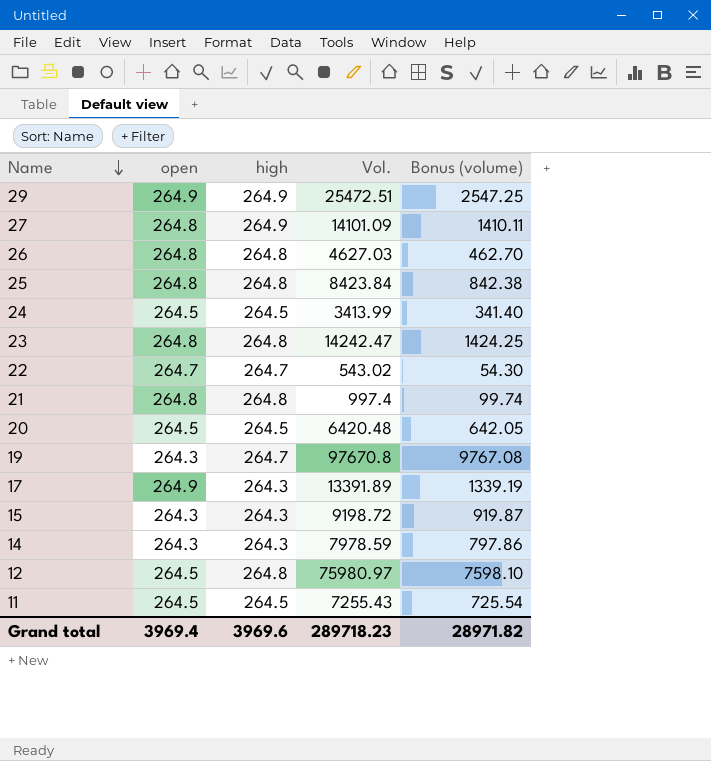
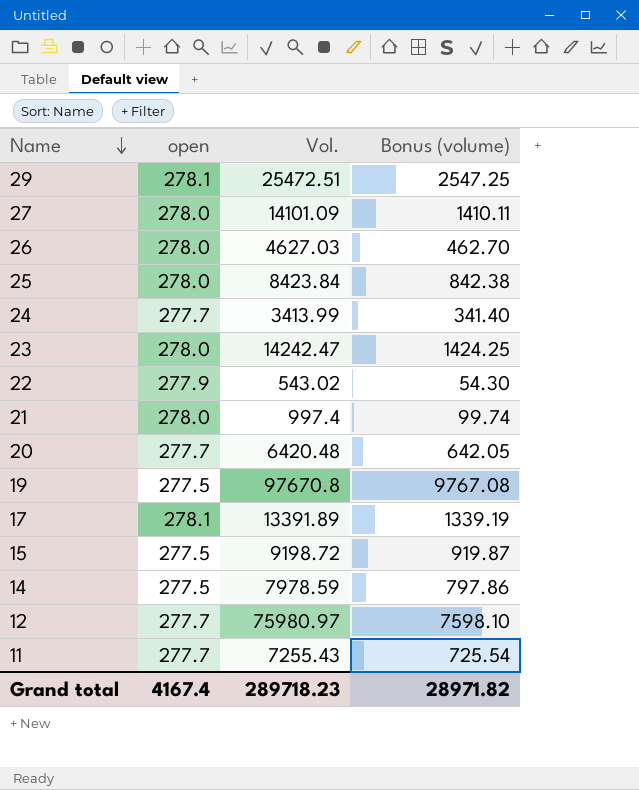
column high | position: 3 -> none
29 | open: 264.9 -> 278.1
27 | open: 264.8 -> 278.0
26 | open: 264.8 -> 278.0
25 | open: 264.8 -> 278.0
24 | open: 264.5 -> 277.7
23 | open: 264.8 -> 278.0
22 | open: 264.7 -> 277.9
21 | open: 264.8 -> 278.0
20 | open: 264.5 -> 277.7
19 | open: 264.3 -> 277.5
17 | open: 264.9 -> 278.1
15 | open: 264.3 -> 277.5
14 | open: 264.3 -> 277.5
12 | open: 264.5 -> 277.7
11 | open: 264.5 -> 277.7
Grand total | open: 3969.4 -> 4167.4

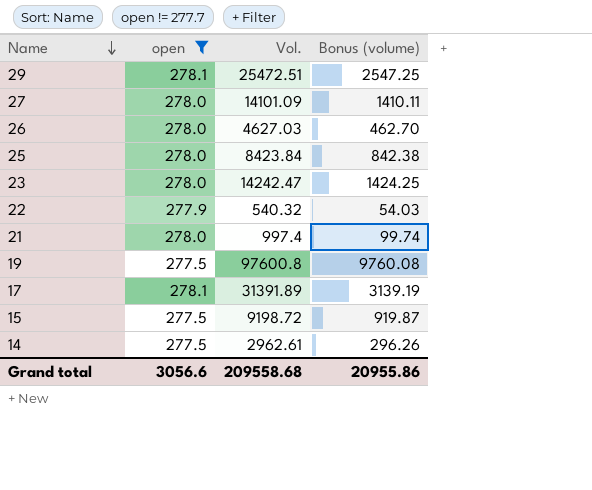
filter: none -> open != 277.7
22 | Vol.: 543.02 -> 540.32
22 | Bonus (volume): 54.30 -> 54.03
19 | Vol.: 97670.8 -> 97600.8
19 | Bonus (volume): 9767.08 -> 9760.08
17 | Vol.: 13391.89 -> 31391.89
17 | Bonus (volume): 1339.19 -> 3139.19
14 | Vol.: 7978.59 -> 2962.61
14 | Bonus (volume): 797.86 -> 296.26
Grand total | open: 4167.4 -> 3056.6
Grand total | Vol.: 289718.23 -> 209558.68
Grand total | Bonus (volume): 28971.82 -> 20955.86

